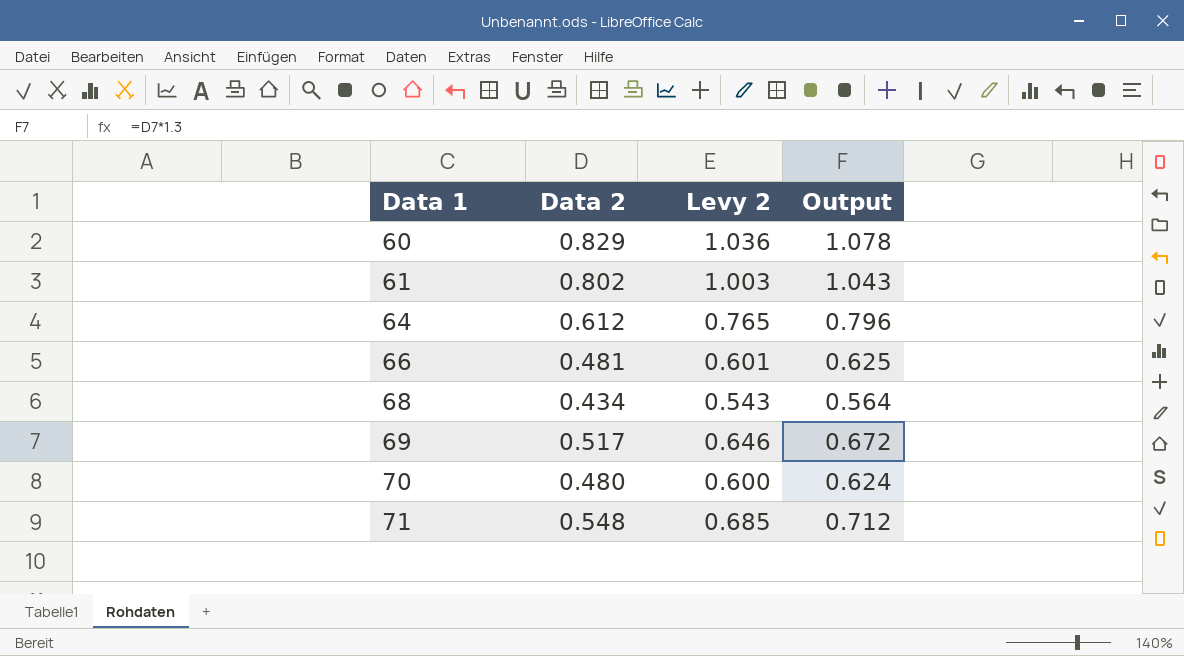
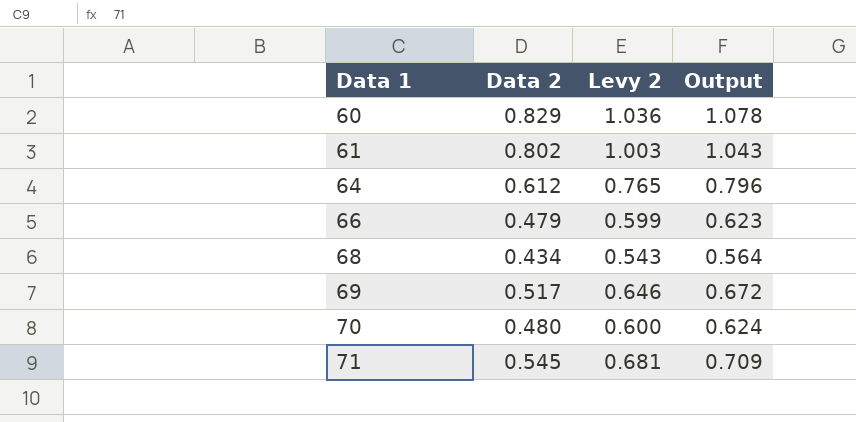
66 | Data 2: 0.481 -> 0.479
66 | Levy 2: 0.601 -> 0.599
66 | Output: 0.625 -> 0.623
71 | Data 2: 0.548 -> 0.545
71 | Levy 2: 0.685 -> 0.681
71 | Output: 0.712 -> 0.709

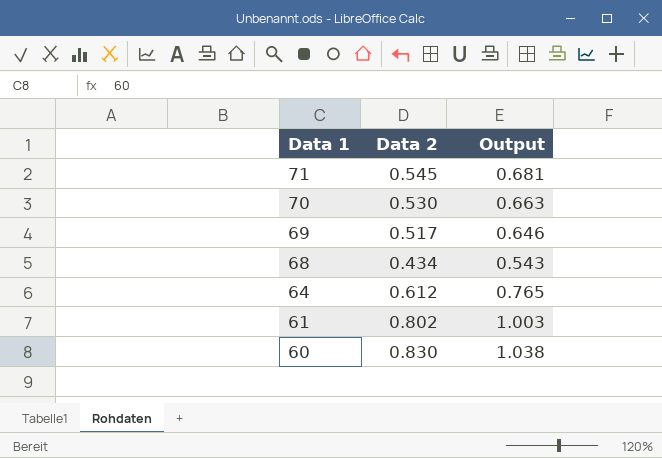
row order: Data 1 ascending -> Data 1 descending
column Levy 2 | formula: [Data 2] * 1.25 -> none
column Output | formula: [Data 2] * 1.3 -> [Data 2] * 1.25
row 66: 0.479 | 0.599 | 0.623 -> none
70 | Data 2: 0.480 -> 0.530
60 | Data 2: 0.829 -> 0.830

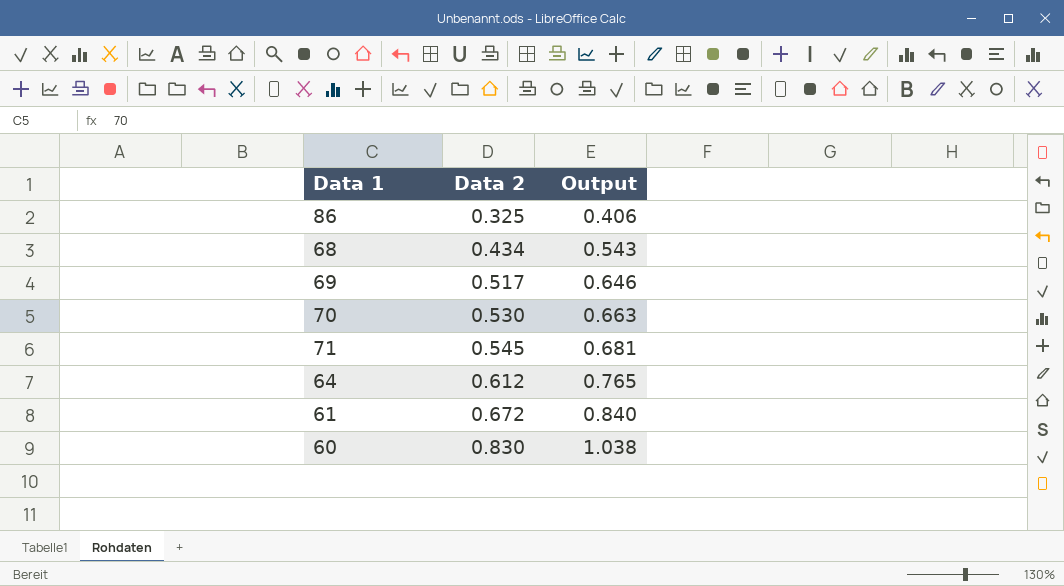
row order: Data 1 descending -> Data 2 ascending
row 86: none -> 0.325 | 0.406
61 | Data 2: 0.802 -> 0.672
61 | Output: 1.003 -> 0.840

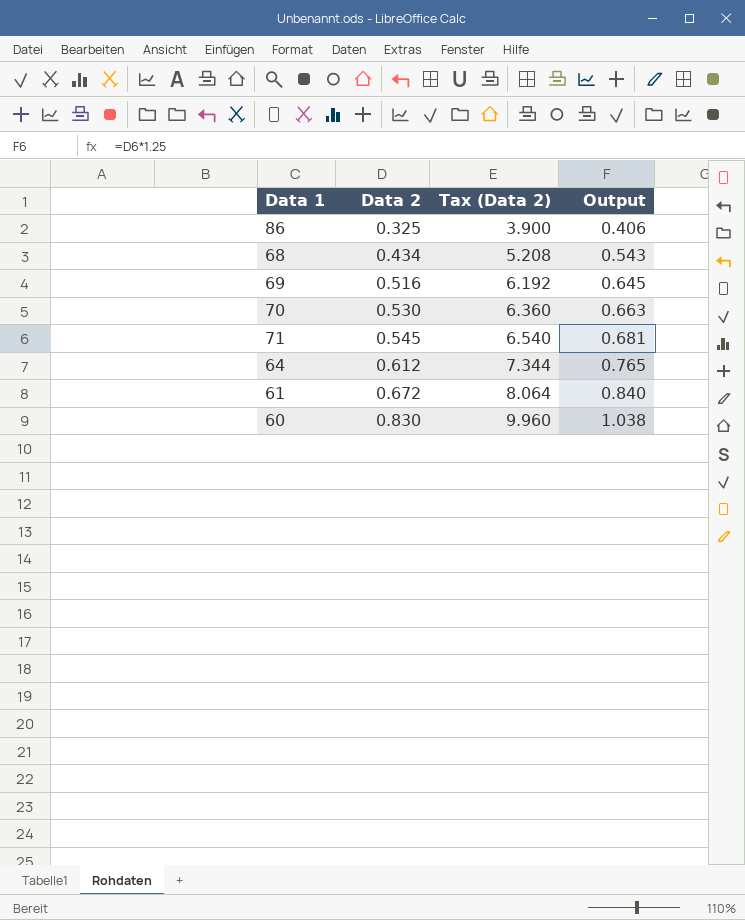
column Tax (Data 2) | formula: none -> [Data 2] * 12
69 | Data 2: 0.517 -> 0.516
69 | Output: 0.646 -> 0.645

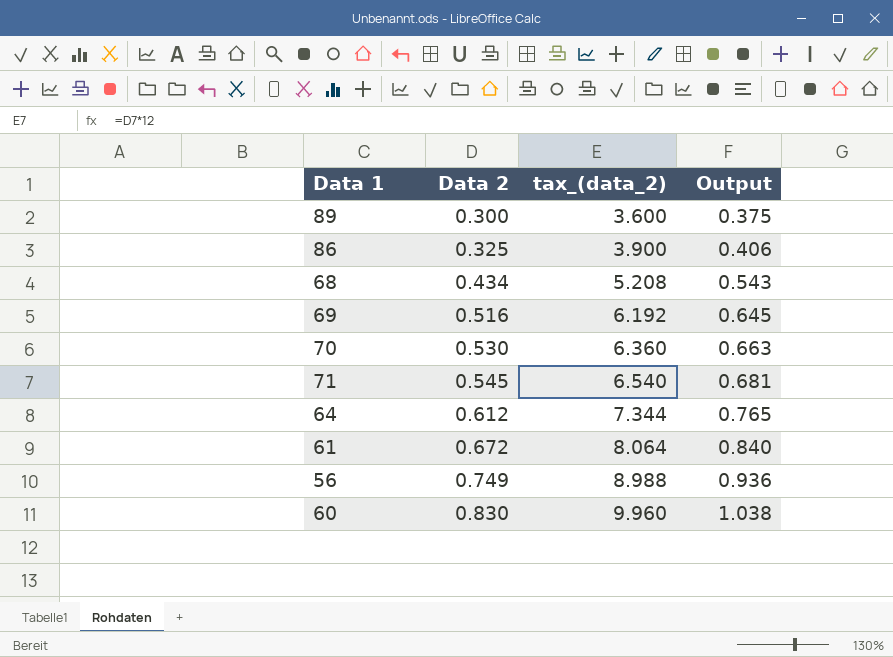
column name: Tax (Data 2) -> tax_(data_2)
row 89: none -> 0.300 | 3.600 | 0.375
row 56: none -> 0.749 | 8.988 | 0.936

